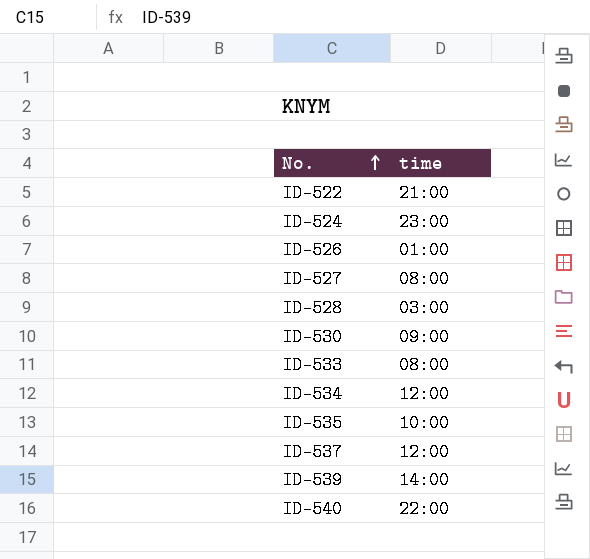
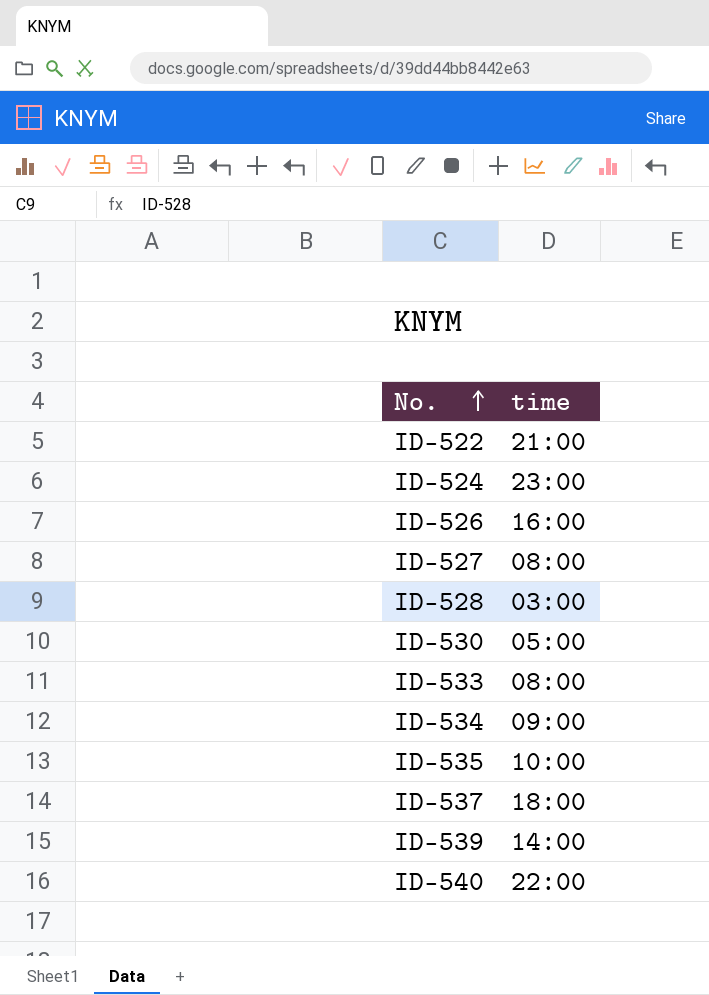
ID-526 | time: 01:00 -> 16:00
ID-530 | time: 09:00 -> 05:00
ID-534 | time: 12:00 -> 09:00
ID-537 | time: 12:00 -> 18:00

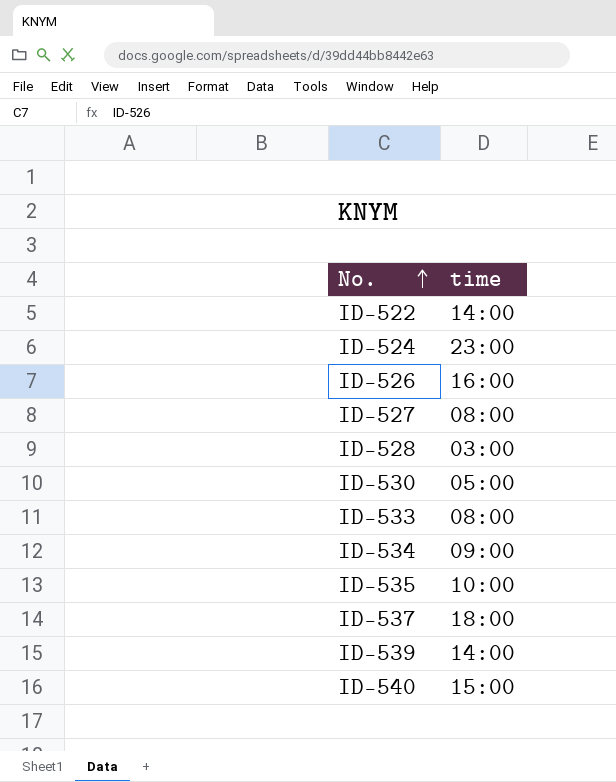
ID-522 | time: 21:00 -> 14:00
ID-540 | time: 22:00 -> 15:00

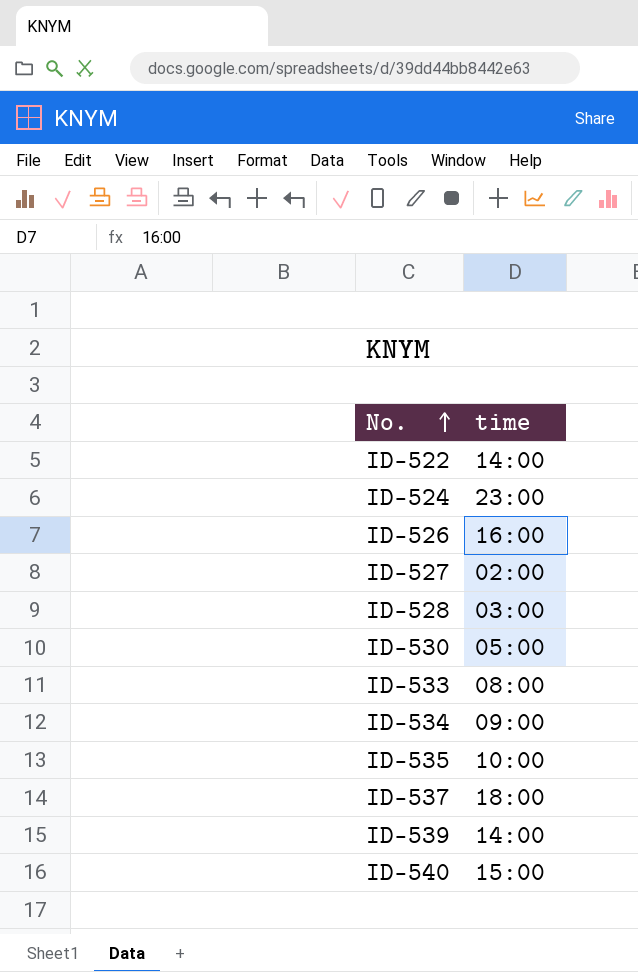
ID-527 | time: 08:00 -> 02:00

